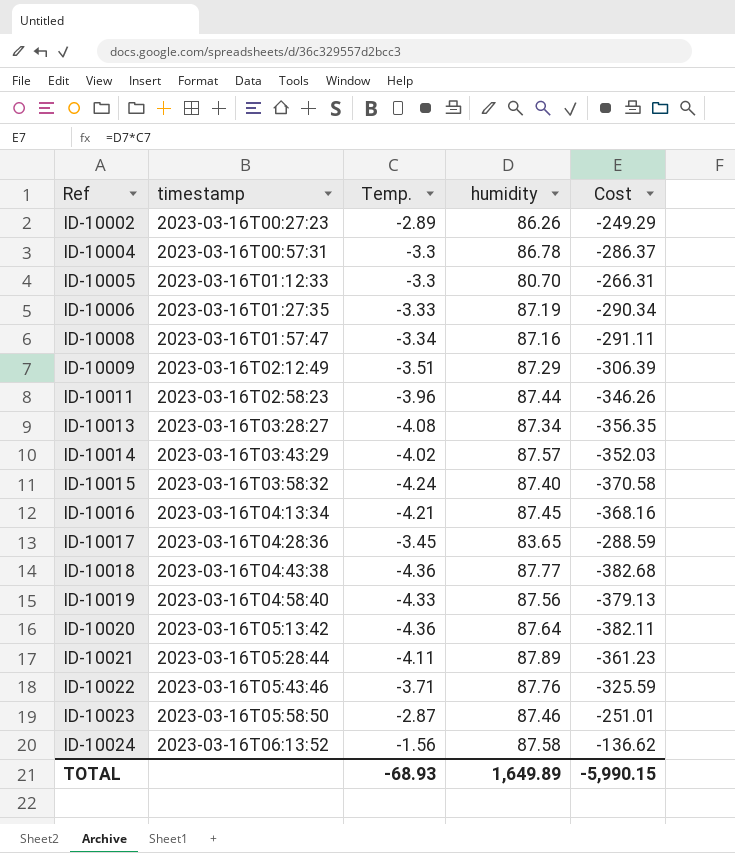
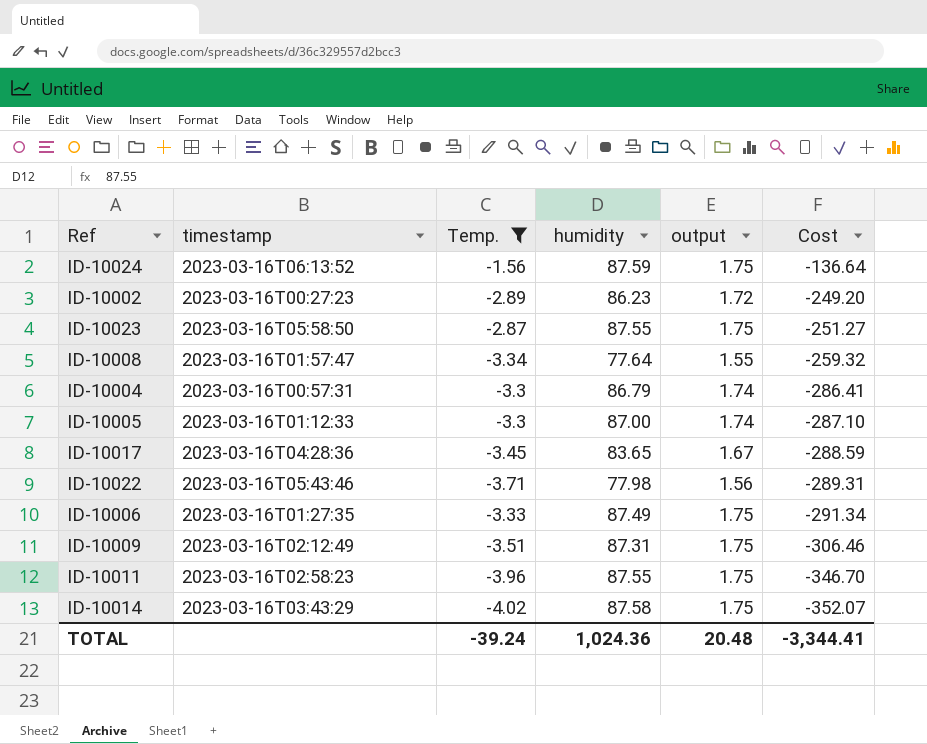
filter: none -> Temp. >= -4.02
row order: Ref ascending -> Cost descending
column output | formula: none -> [humidity] * 0.02
ID-10024 | humidity: 87.58 -> 87.59
ID-10024 | Cost: -136.62 -> -136.64
ID-10002 | humidity: 86.26 -> 86.23
ID-10002 | Cost: -249.29 -> -249.20
ID-10023 | humidity: 87.46 -> 87.55
ID-10023 | Cost: -251.01 -> -251.27
ID-10008 | humidity: 87.16 -> 77.64
ID-10008 | Cost: -291.11 -> -259.32
ID-10004 | humidity: 86.78 -> 86.79
ID-10004 | Cost: -286.37 -> -286.41
ID-10005 | humidity: 80.70 -> 87.00
ID-10005 | Cost: -266.31 -> -287.10
ID-10022 | humidity: 87.76 -> 77.98
ID-10022 | Cost: -325.59 -> -289.31
ID-10006 | humidity: 87.19 -> 87.49
ID-10006 | Cost: -290.34 -> -291.34
ID-10009 | humidity: 87.29 -> 87.31
ID-10009 | Cost: -306.39 -> -306.46
ID-10011 | humidity: 87.44 -> 87.55
ID-10011 | Cost: -346.26 -> -346.70
ID-10014 | humidity: 87.57 -> 87.58
ID-10014 | Cost: -352.03 -> -352.07
TOTAL | Temp.: -68.93 -> -39.24
TOTAL | humidity: 1,649.89 -> 1,024.36
TOTAL | Cost: -5,990.15 -> -3,344.41

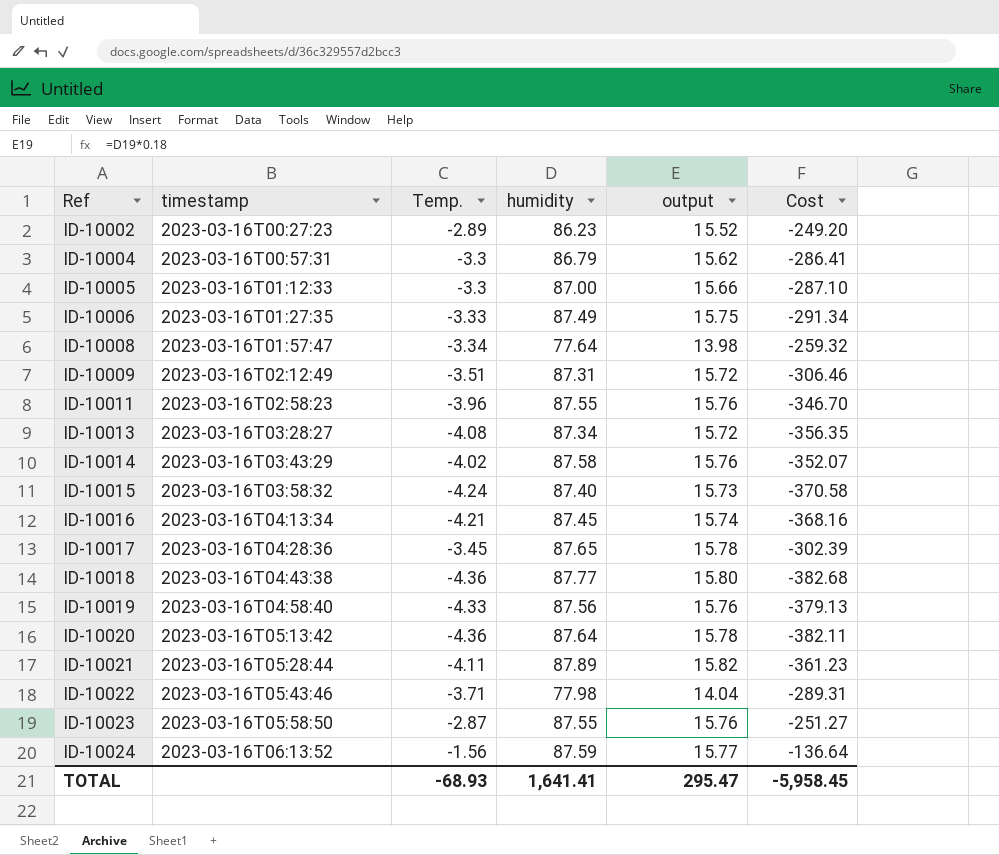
filter: Temp. >= -4.02 -> none
row order: Cost descending -> Ref ascending
column output | formula: [humidity] * 0.02 -> [humidity] * 0.18
ID-10017 | humidity: 83.65 -> 87.65
ID-10017 | Cost: -288.59 -> -302.39
TOTAL | Temp.: -39.24 -> -68.93
TOTAL | humidity: 1,024.36 -> 1,641.41
TOTAL | output: 20.48 -> 295.47
TOTAL | Cost: -3,344.41 -> -5,958.45

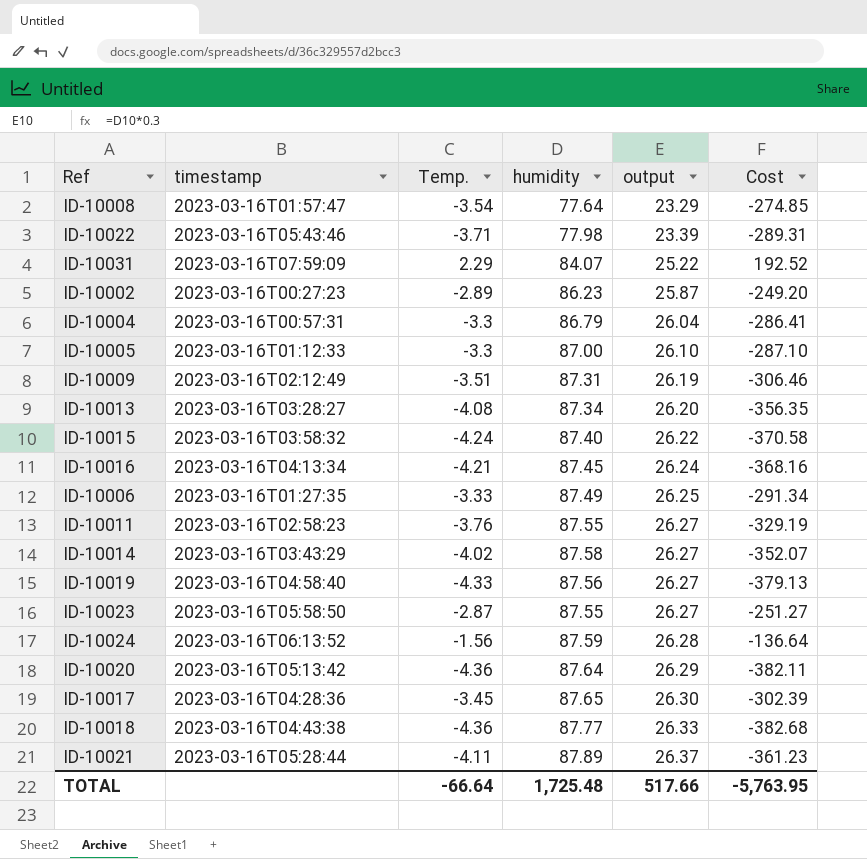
row order: Ref ascending -> output ascending
column output | formula: [humidity] * 0.18 -> [humidity] * 0.3
ID-10008 | Temp.: -3.34 -> -3.54
ID-10008 | Cost: -259.32 -> -274.85
row ID-10031: none -> 2023-03-16T07:59:09 | 2.29 | 84.07 | 25.22 | 192.52
ID-10011 | Temp.: -3.96 -> -3.76
ID-10011 | Cost: -346.70 -> -329.19
TOTAL | Temp.: -68.93 -> -66.64
TOTAL | humidity: 1,641.41 -> 1,725.48
TOTAL | output: 295.47 -> 517.66
TOTAL | Cost: -5,958.45 -> -5,763.95

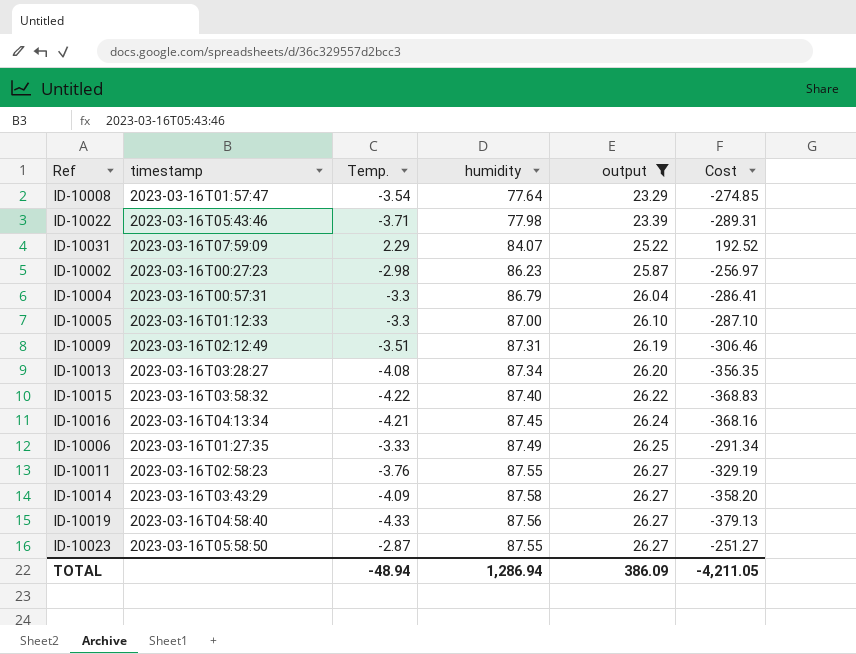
filter: none -> output <= 26.27
ID-10002 | Temp.: -2.89 -> -2.98
ID-10002 | Cost: -249.20 -> -256.97
ID-10015 | Temp.: -4.24 -> -4.22
ID-10015 | Cost: -370.58 -> -368.83
ID-10014 | Temp.: -4.02 -> -4.09
ID-10014 | Cost: -352.07 -> -358.20
TOTAL | Temp.: -66.64 -> -48.94
TOTAL | humidity: 1,725.48 -> 1,286.94
TOTAL | output: 517.66 -> 386.09
TOTAL | Cost: -5,763.95 -> -4,211.05

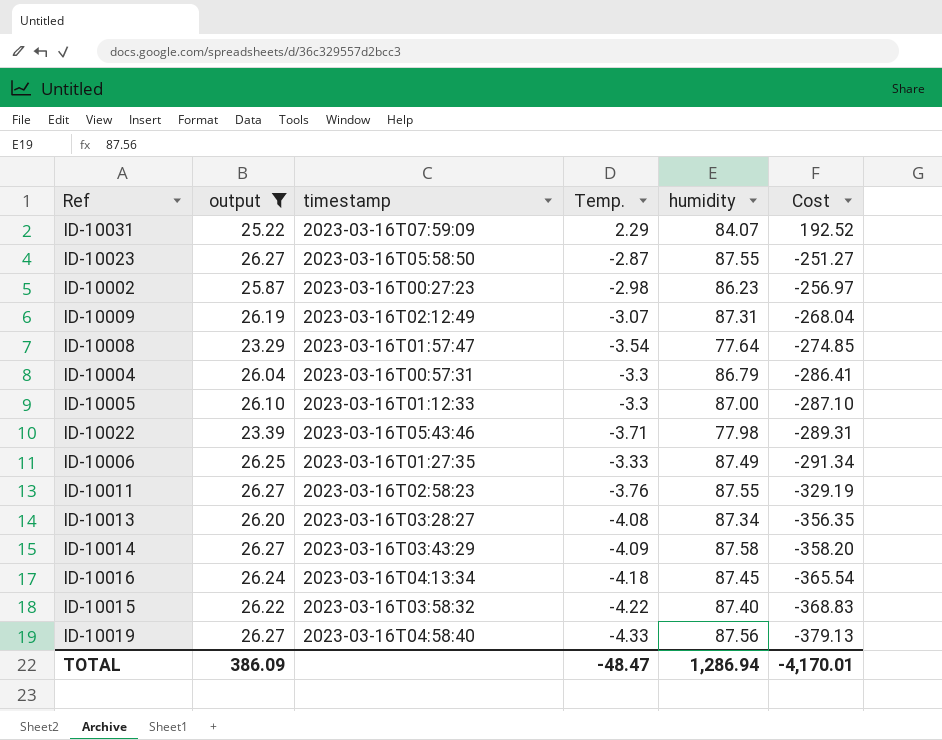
row order: output ascending -> Cost descending
column output | position: 5 -> 2
ID-10009 | Temp.: -3.51 -> -3.07
ID-10009 | Cost: -306.46 -> -268.04
ID-10016 | Temp.: -4.21 -> -4.18
ID-10016 | Cost: -368.16 -> -365.54
TOTAL | Temp.: -48.94 -> -48.47
TOTAL | Cost: -4,211.05 -> -4,170.01

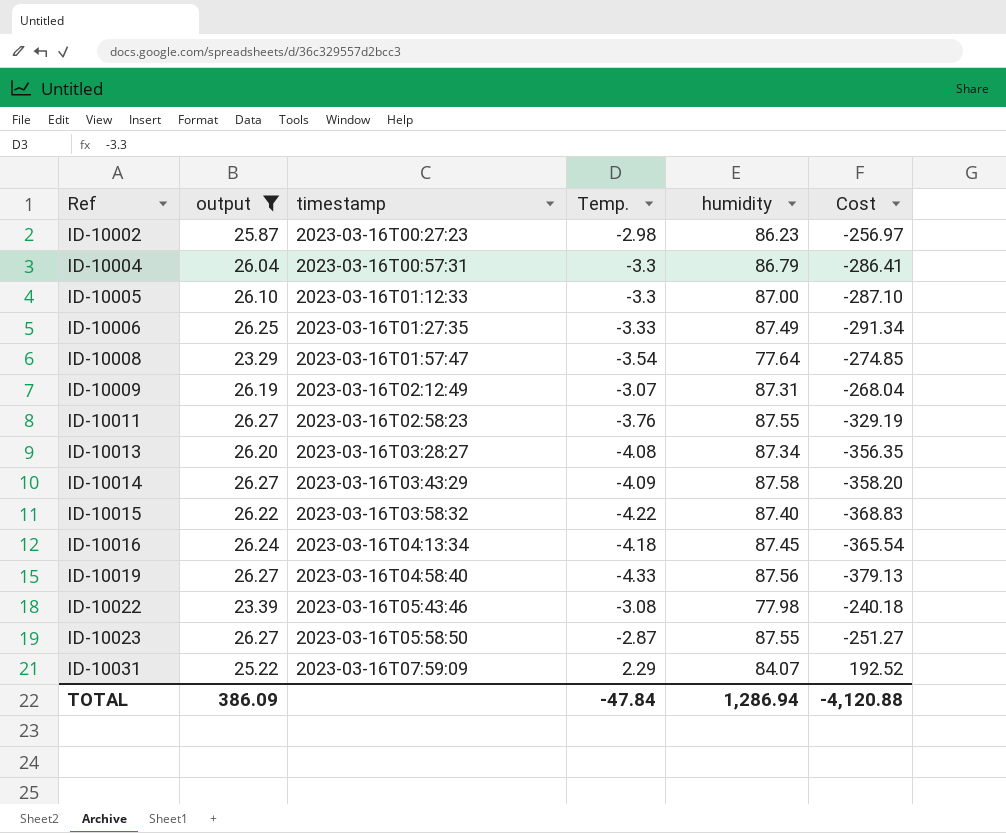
row order: Cost descending -> Ref ascending
ID-10022 | Temp.: -3.71 -> -3.08
ID-10022 | Cost: -289.31 -> -240.18
TOTAL | Temp.: -48.47 -> -47.84
TOTAL | Cost: -4,170.01 -> -4,120.88

